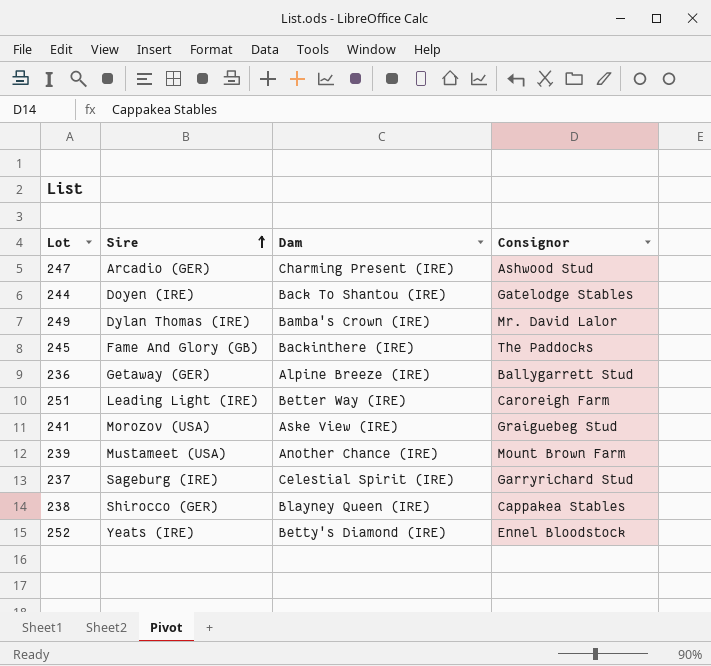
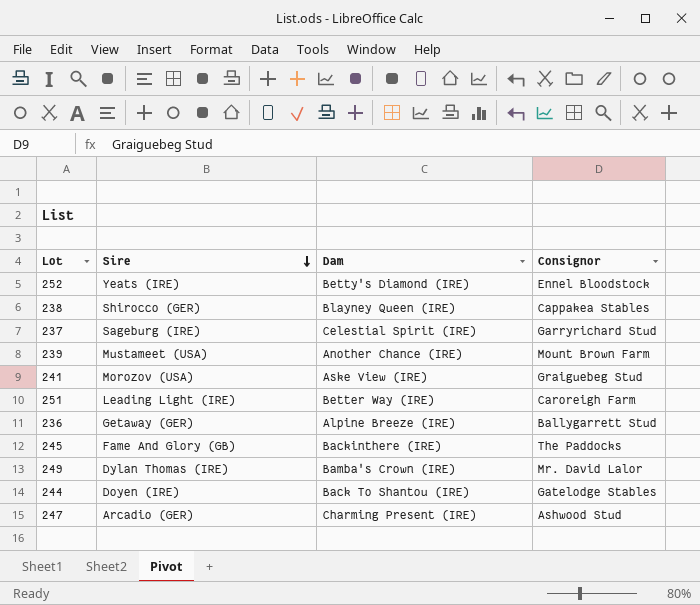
row order: Sire ascending -> Sire descending

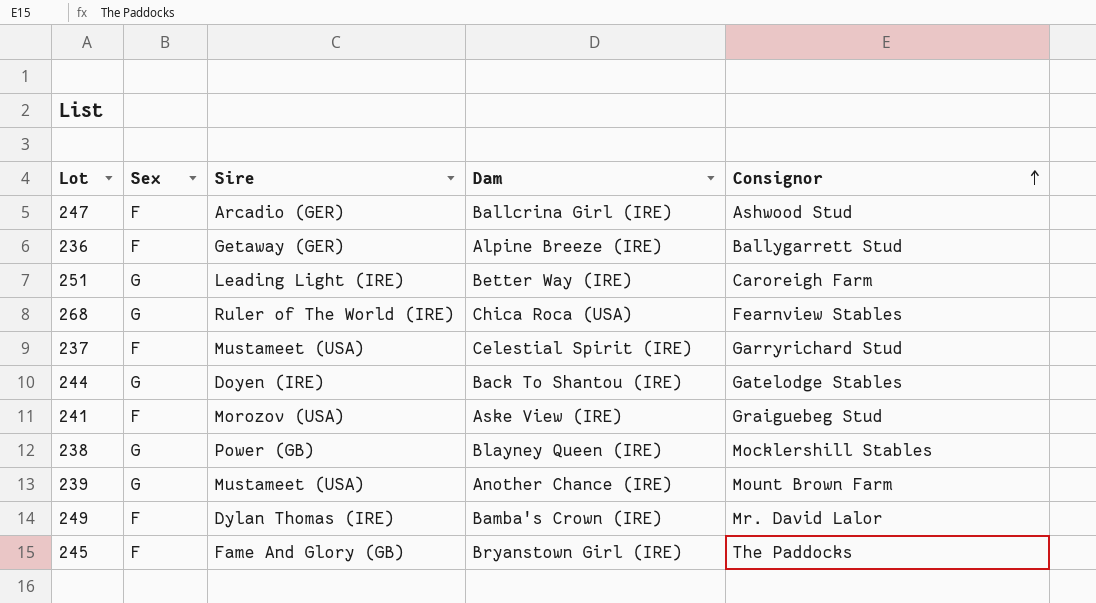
row order: Sire descending -> Consignor ascending
column Sex | position: none -> 2
row 252: Yeats (IRE) | Betty's Diamond (IRE) | Ennel Bloodstock -> none
247 | Dam: Charming Present (IRE) -> Ballcrina Girl (IRE)
row 268: none -> G | Ruler of The World (IRE) | Chica Roca (USA) | Fearnview Stables
237 | Sire: Sageburg (IRE) -> Mustameet (USA)
238 | Sire: Shirocco (GER) -> Power (GB)
238 | Consignor: Cappakea Stables -> Mocklershill Stables
245 | Dam: Backinthere (IRE) -> Bryanstown Girl (IRE)

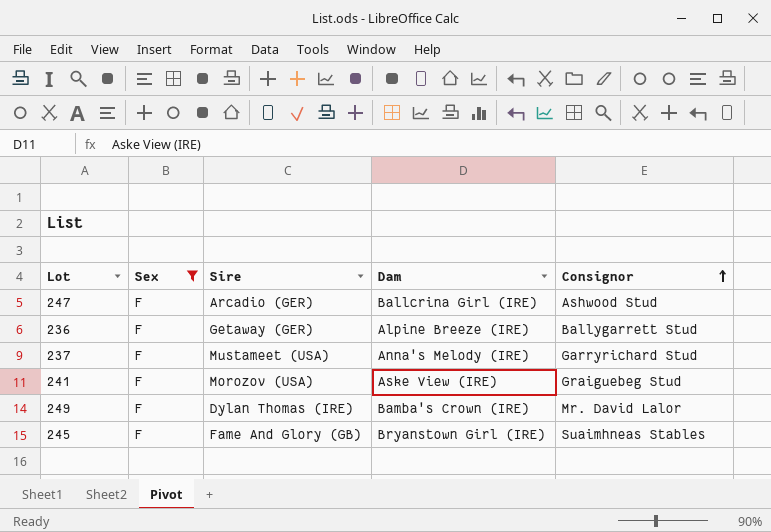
filter: none -> Sex = F
237 | Dam: Celestial Spirit (IRE) -> Anna's Melody (IRE)
245 | Consignor: The Paddocks -> Suaimhneas Stables

